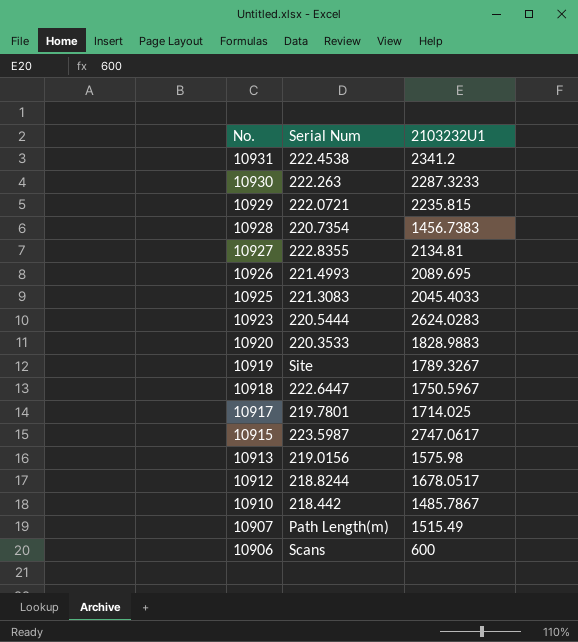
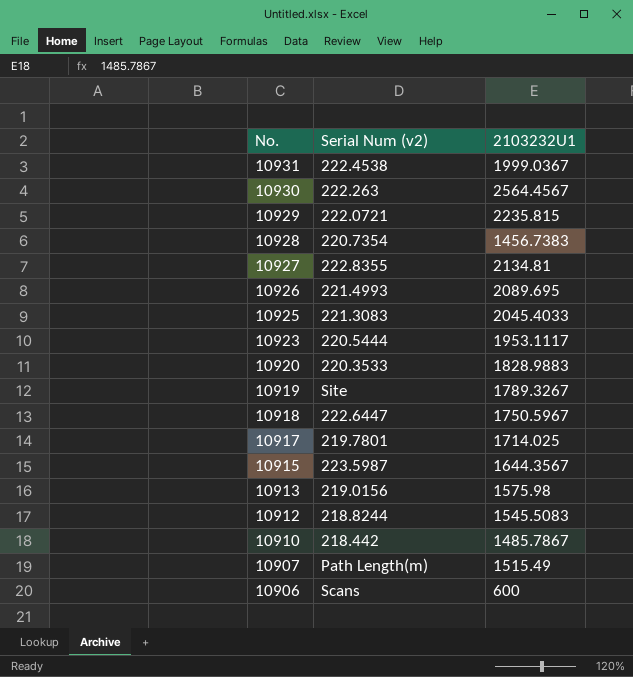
column name: Serial Num -> Serial Num (v2)
10931 | 2103232U1: 2341.2 -> 1999.0367
10930 | 2103232U1: 2287.3233 -> 2564.4567
10923 | 2103232U1: 2624.0283 -> 1953.1117
10915 | 2103232U1: 2747.0617 -> 1644.3567
10912 | 2103232U1: 1678.0517 -> 1545.5083

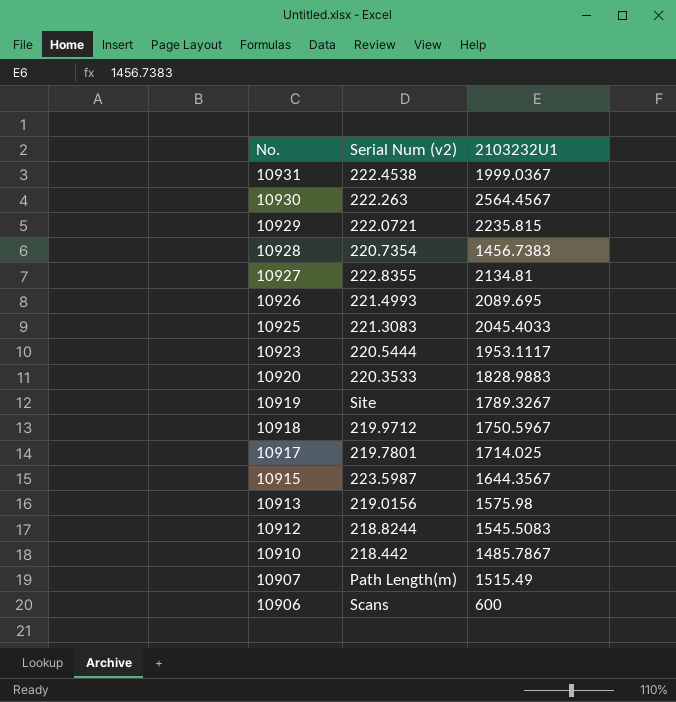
10918 | Serial Num (v2): 222.6447 -> 219.9712

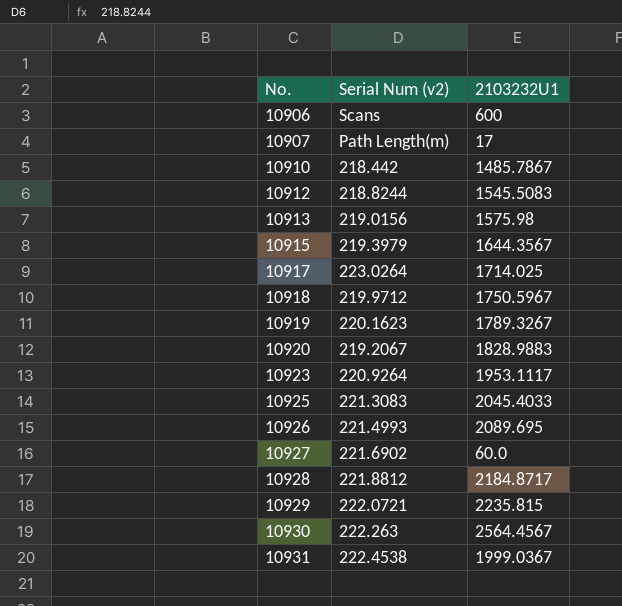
row order: No. descending -> No. ascending
10907 | 2103232U1: 1515.49 -> 17
10915 | Serial Num (v2): 223.5987 -> 219.3979
10917 | Serial Num (v2): 219.7801 -> 223.0264
10919 | Serial Num (v2): Site -> 220.1623
10920 | Serial Num (v2): 220.3533 -> 219.2067
10923 | Serial Num (v2): 220.5444 -> 220.9264
10927 | Serial Num (v2): 222.8355 -> 221.6902
10927 | 2103232U1: 2134.81 -> 60.0
10928 | Serial Num (v2): 220.7354 -> 221.8812
10928 | 2103232U1: 1456.7383 -> 2184.8717

